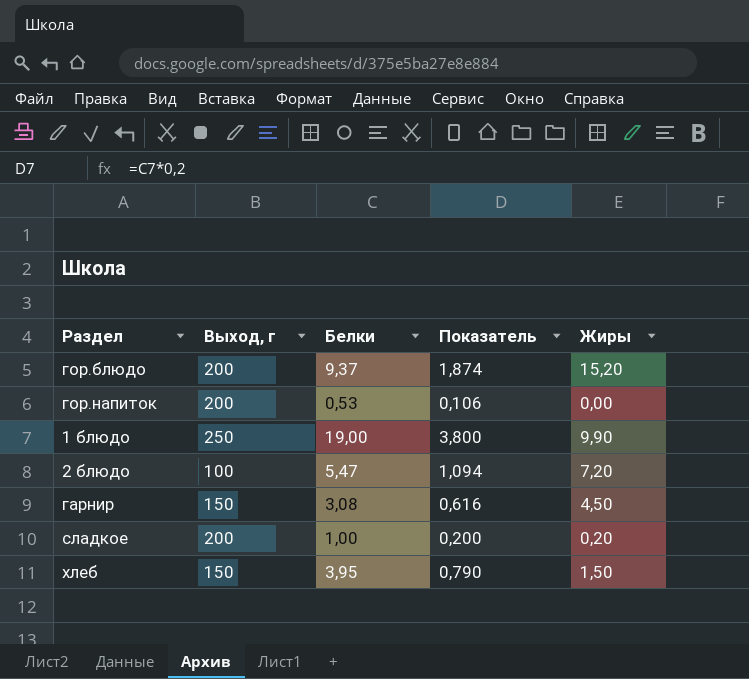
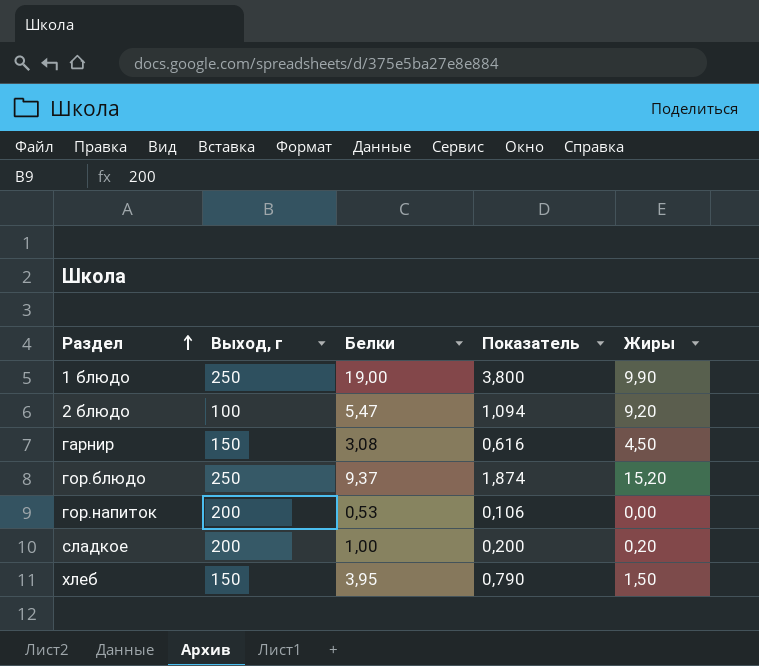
row order: none -> Раздел ascending
2 блюдо | Жиры: 7,20 -> 9,20
гор.блюдо | Выход, г: 200 -> 250

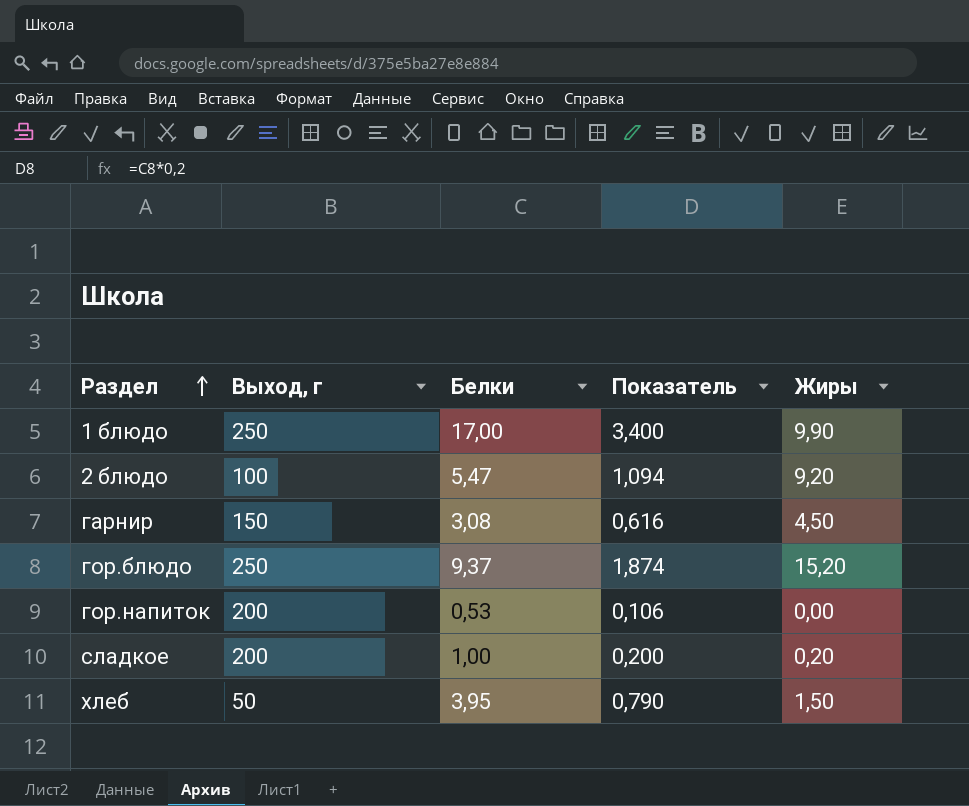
1 блюдо | Белки: 19,00 -> 17,00
1 блюдо | Показатель: 3,800 -> 3,400
хлеб | Выход, г: 150 -> 50

